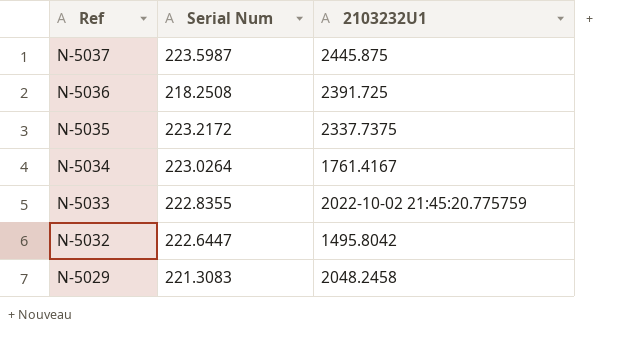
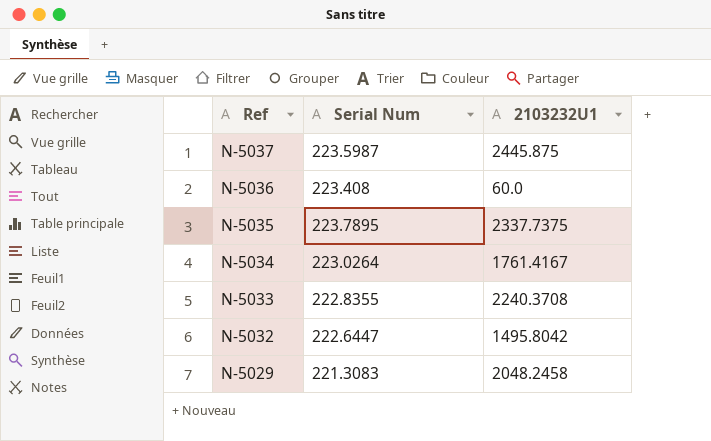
N-5036 | Serial Num: 218.2508 -> 223.408
N-5036 | 2103232U1: 2391.725 -> 60.0
N-5035 | Serial Num: 223.2172 -> 223.7895
N-5033 | 2103232U1: 2022-10-02 21:45:20.775759 -> 2240.3708

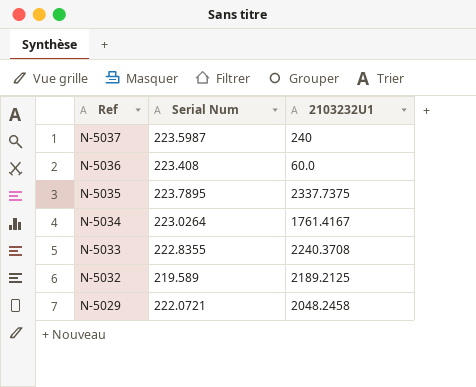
N-5037 | 2103232U1: 2445.875 -> 240
N-5032 | Serial Num: 222.6447 -> 219.589
N-5032 | 2103232U1: 1495.8042 -> 2189.2125
N-5029 | Serial Num: 221.3083 -> 222.0721

